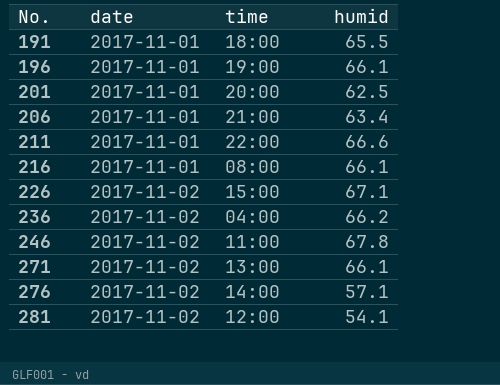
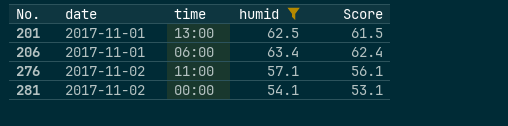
filter: none -> humid <= 63.4
column Score | formula: none -> [humid] - 1
201 | time: 20:00 -> 13:00
206 | time: 21:00 -> 06:00
276 | time: 14:00 -> 11:00
281 | time: 12:00 -> 00:00

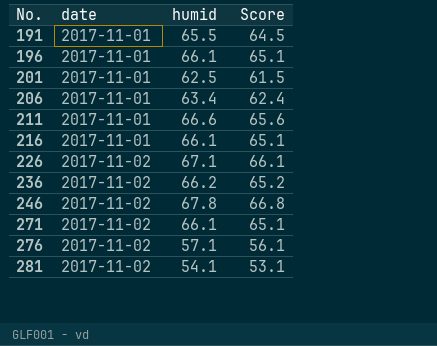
filter: humid <= 63.4 -> none
column time | position: 3 -> none

